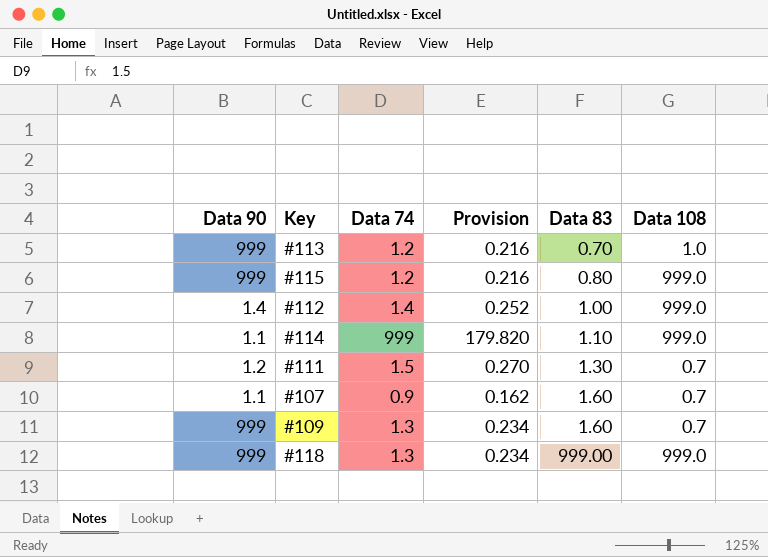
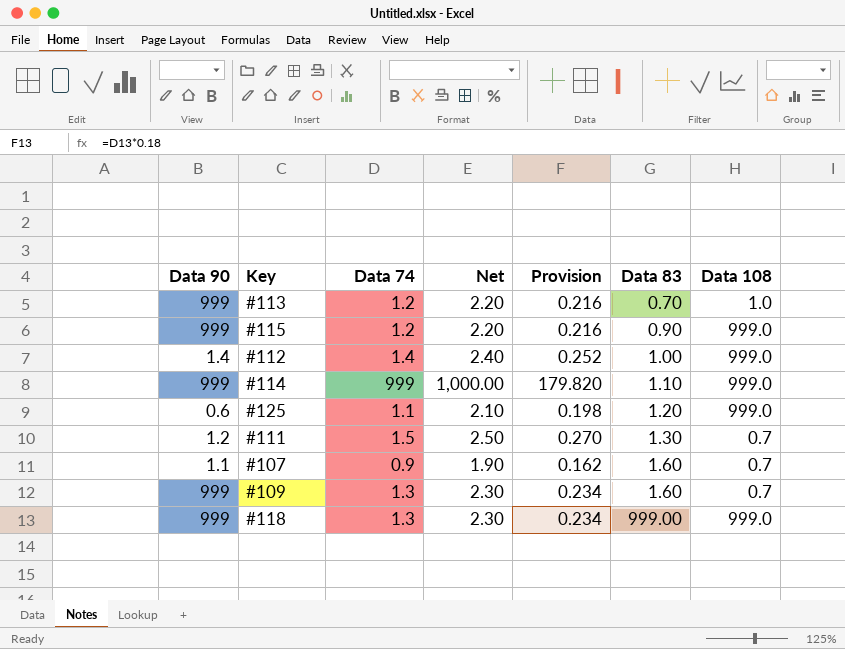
column Net | formula: none -> [Data 74] + 1
#115 | Data 83: 0.80 -> 0.90
#114 | Data 90: 1.1 -> 999
row #125: none -> 0.6 | 1.1 | 2.10 | 0.198 | 1.20 | 999.0

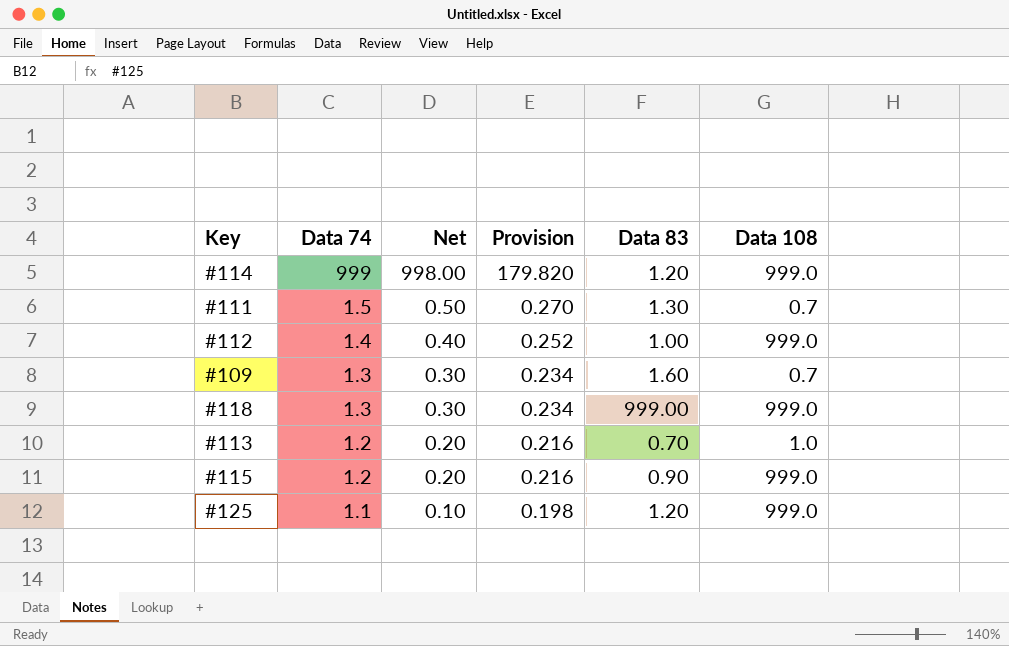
row order: Data 83 ascending -> Data 74 descending
column Data 90 | position: 1 -> none
column Net | formula: [Data 74] + 1 -> [Data 74] - 1
row #107: 1.1 | 0.9 | 1.90 | 0.162 | 1.60 | 0.7 -> none
#114 | Data 83: 1.10 -> 1.20

